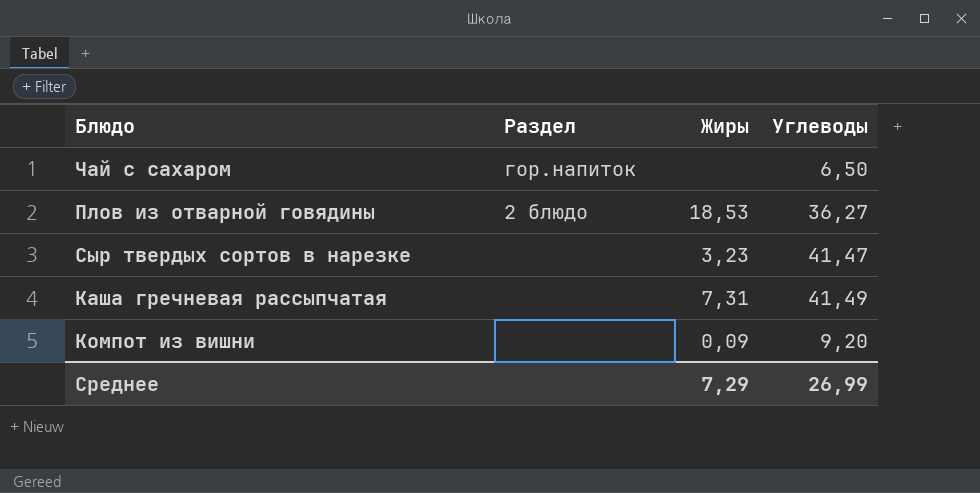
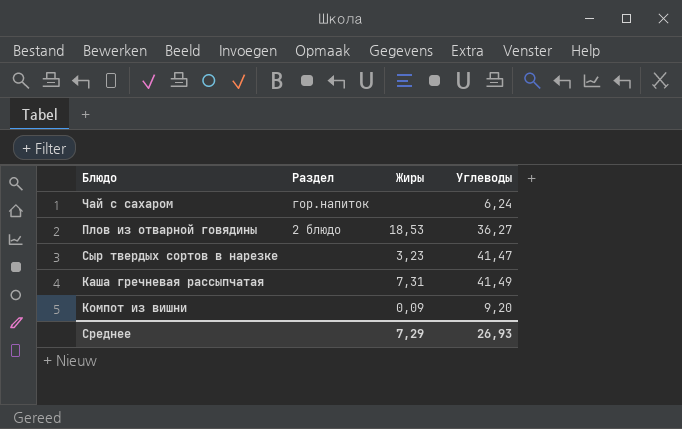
Чай с сахаром | Углеводы: 6,50 -> 6,24
Среднее | Углеводы: 26,99 -> 26,93

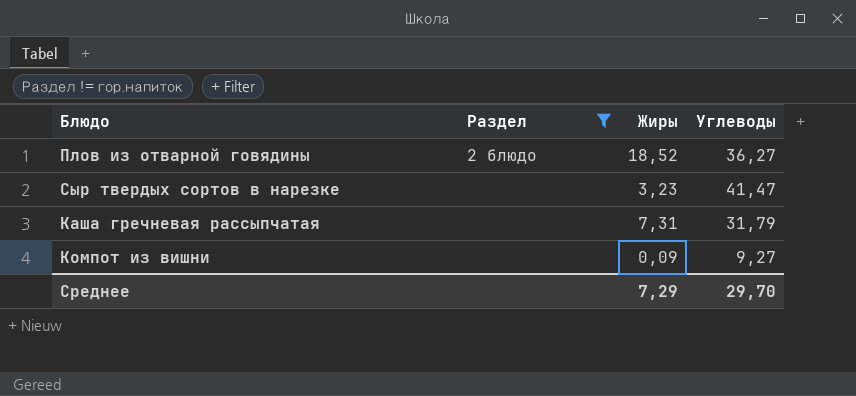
filter: none -> Раздел != гор.напиток
Плов из отварной говядины | Жиры: 18,53 -> 18,52
Каша гречневая рассыпчатая | Углеводы: 41,49 -> 31,79
Компот из вишни | Углеводы: 9,20 -> 9,27
Среднее | Углеводы: 26,93 -> 29,70

